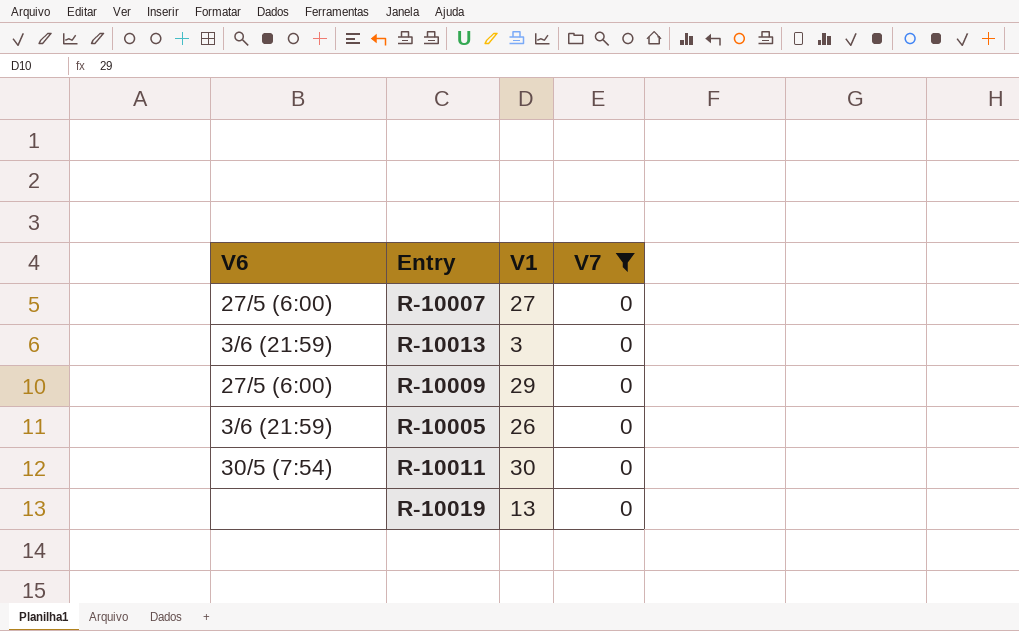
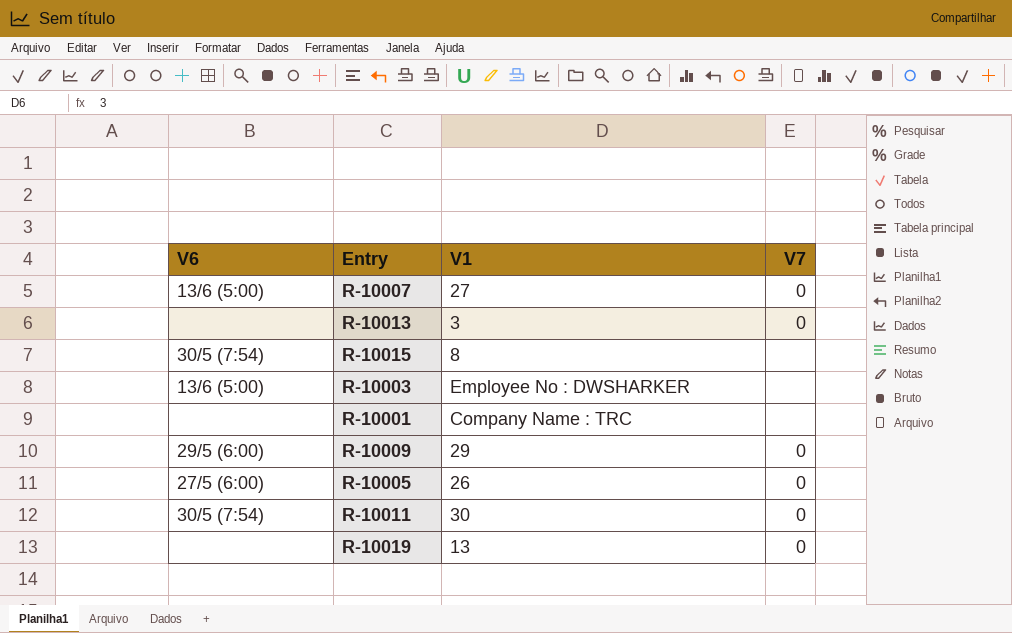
filter: V7 = 0 -> none
R-10007 | V6: 27/5 (6:00) -> 13/6 (5:00)
R-10013 | V6: 3/6 (21:59) -> none
R-10009 | V6: 27/5 (6:00) -> 29/5 (6:00)
R-10005 | V6: 3/6 (21:59) -> 27/5 (6:00)

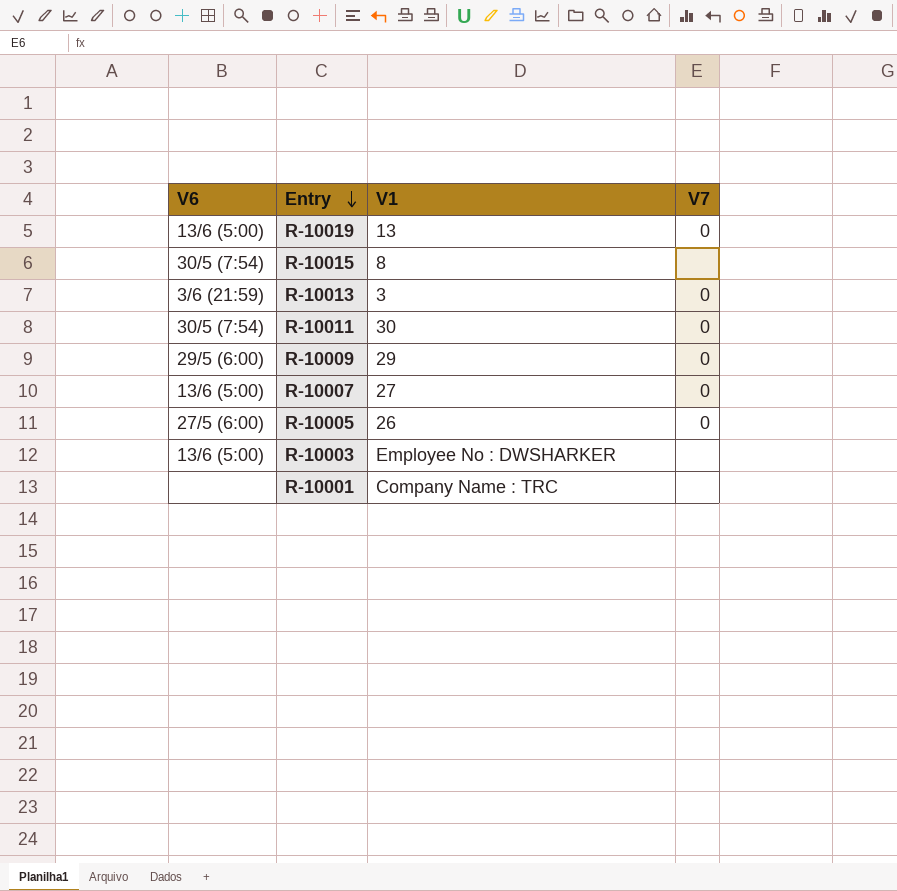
row order: none -> Entry descending
R-10019 | V6: none -> 13/6 (5:00)
R-10013 | V6: none -> 3/6 (21:59)

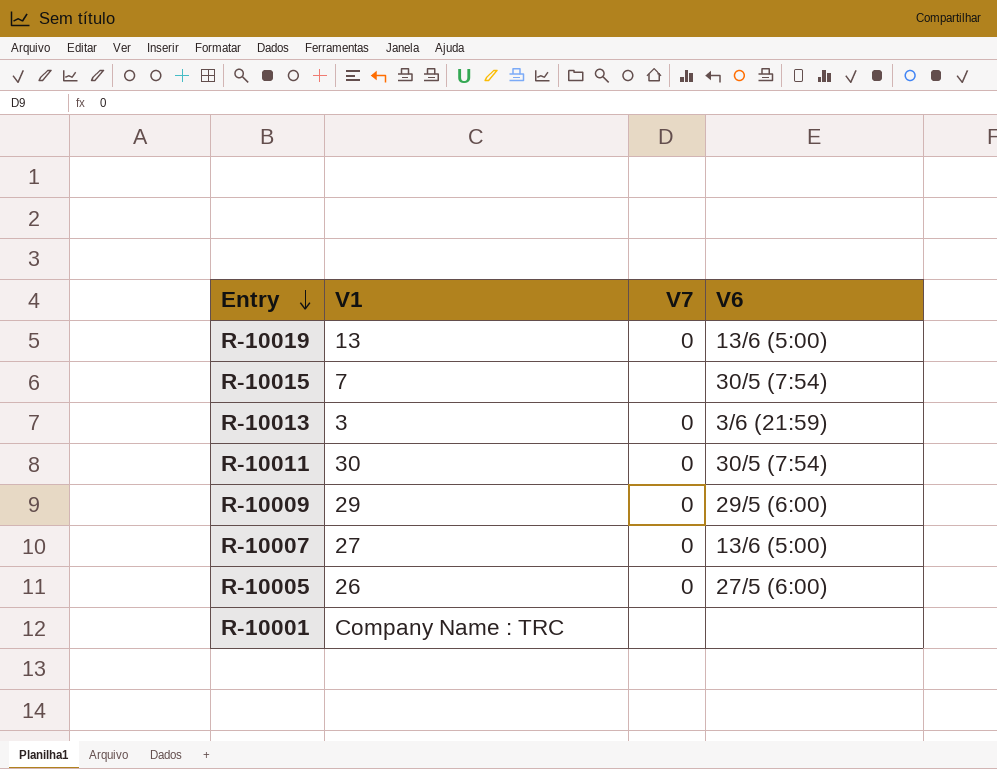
column V6 | position: 1 -> 4
row R-10003: 13/6 (5:00) | Employee No : DWSHARKER | none -> none
R-10015 | V1: 8 -> 7

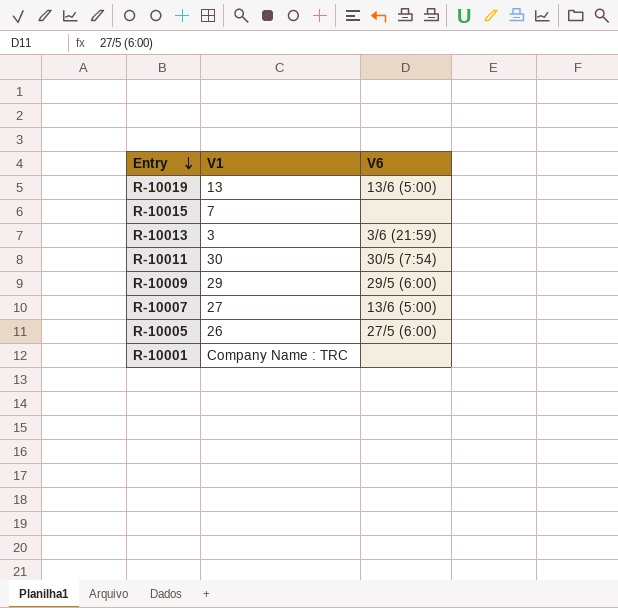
column V7 | position: 3 -> none
R-10015 | V6: 30/5 (7:54) -> none

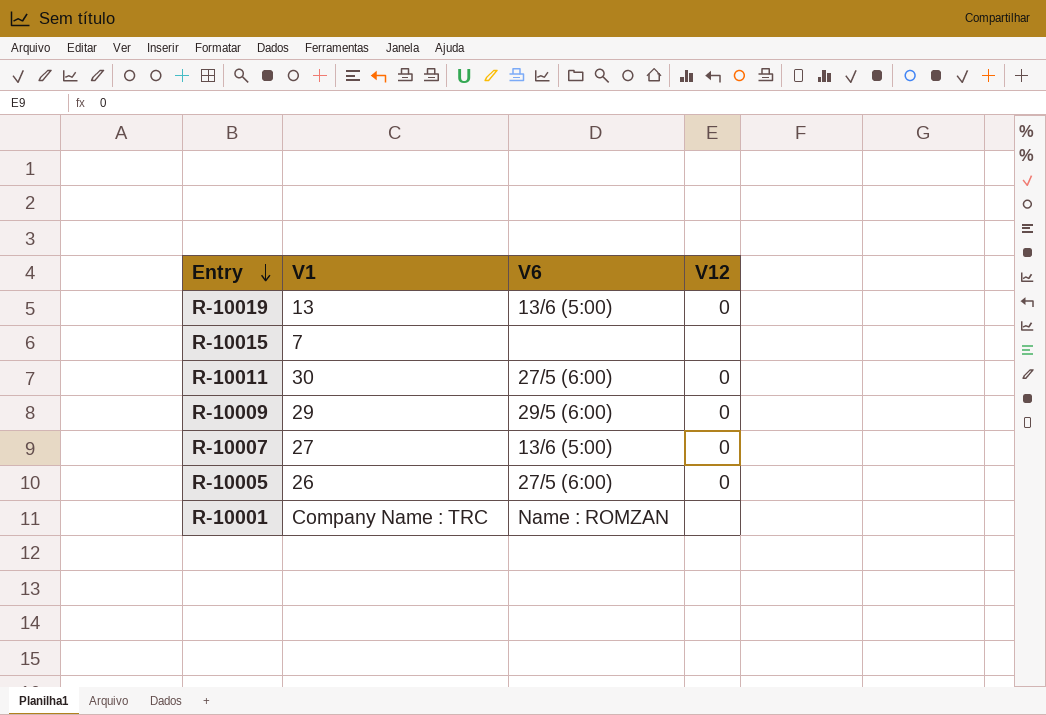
column V12 | position: none -> 4
row R-10013: 3 | 3/6 (21:59) -> none
R-10011 | V6: 30/5 (7:54) -> 27/5 (6:00)
R-10001 | V6: none -> Name : ROMZAN

